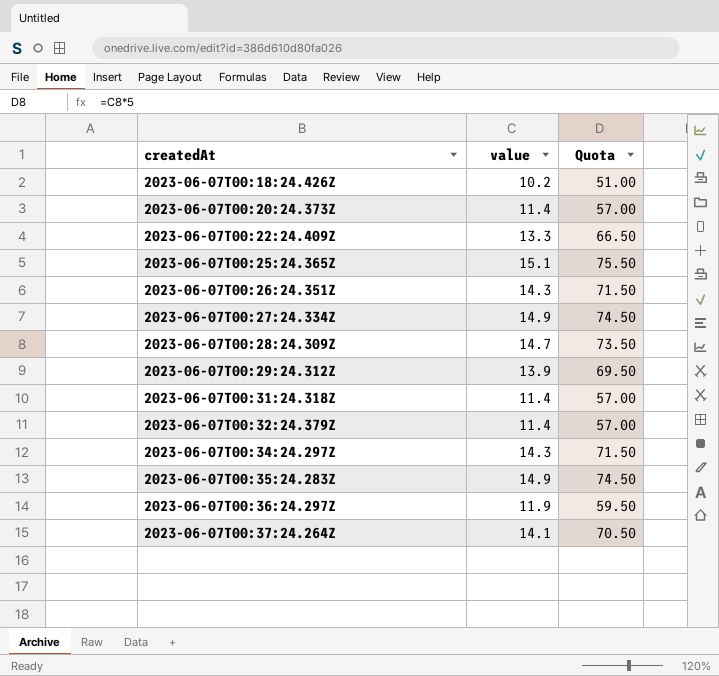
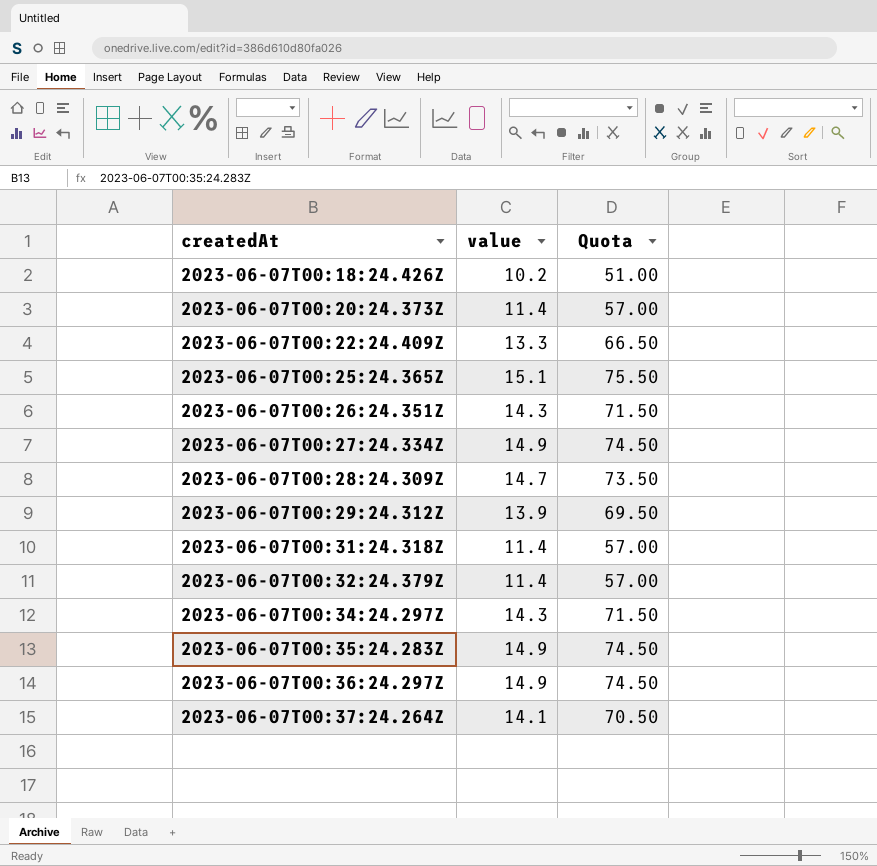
2023-06-07T00:36:24.297Z | value: 11.9 -> 14.9
2023-06-07T00:36:24.297Z | Quota: 59.50 -> 74.50

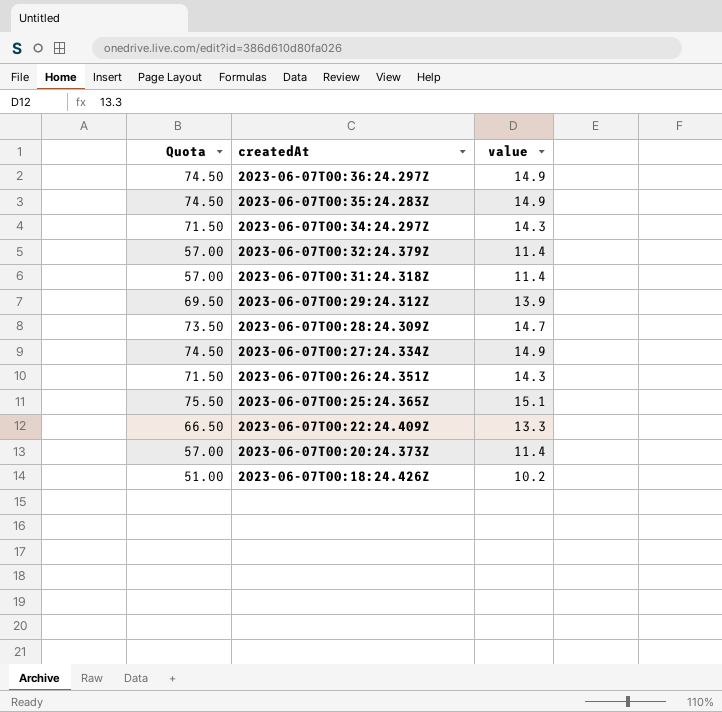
row order: createdAt ascending -> createdAt descending
column Quota | position: 3 -> 1
row 2023-06-07T00:37:24.264Z: 14.1 | 70.50 -> none

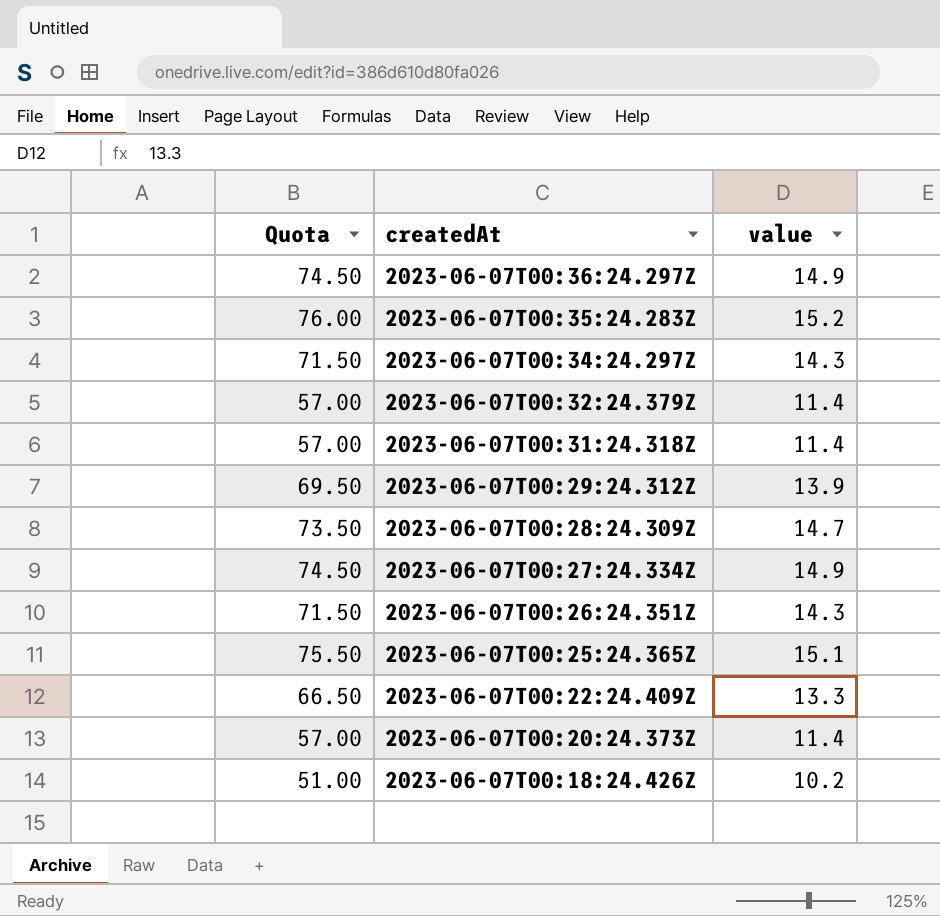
2023-06-07T00:35:24.283Z | Quota: 74.50 -> 76.00
2023-06-07T00:35:24.283Z | value: 14.9 -> 15.2

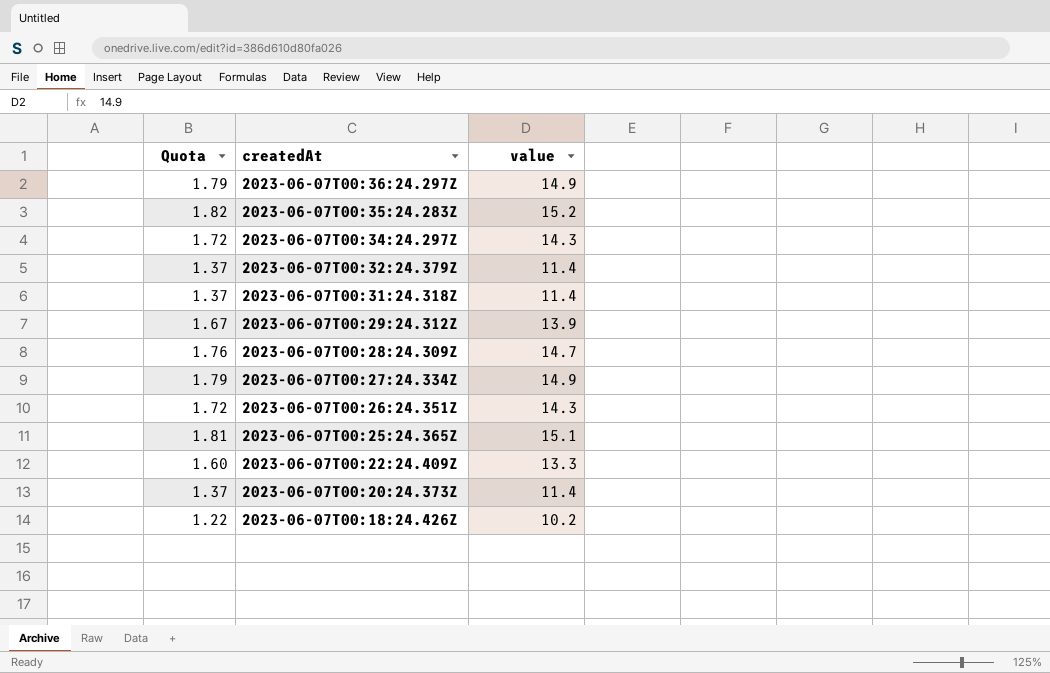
column Quota | formula: [value] * 5 -> [value] * 0.12

